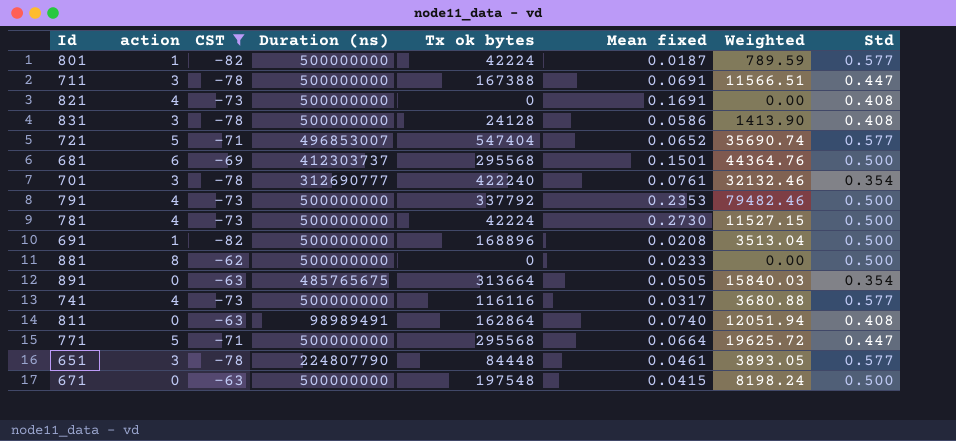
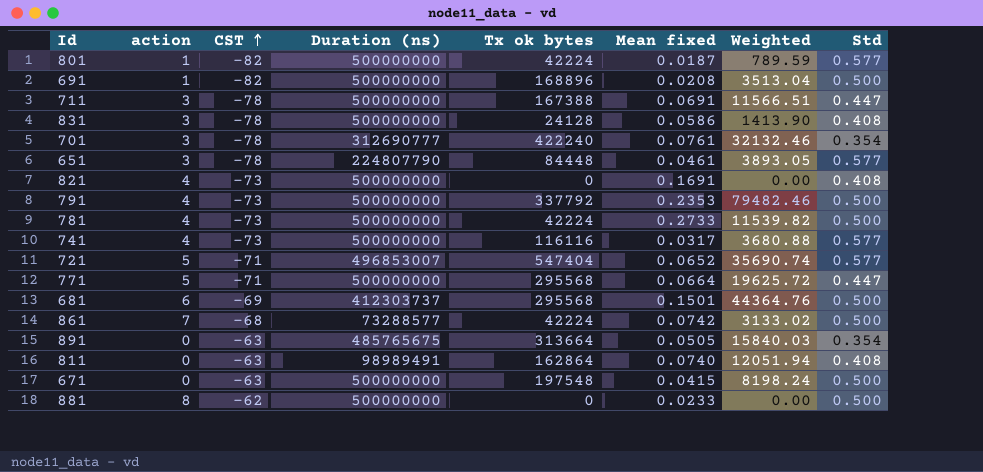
filter: CST != -68 -> none
row order: none -> CST ascending
781 | Mean fixed: 0.2730 -> 0.2733
781 | Weighted: 11527.15 -> 11539.82

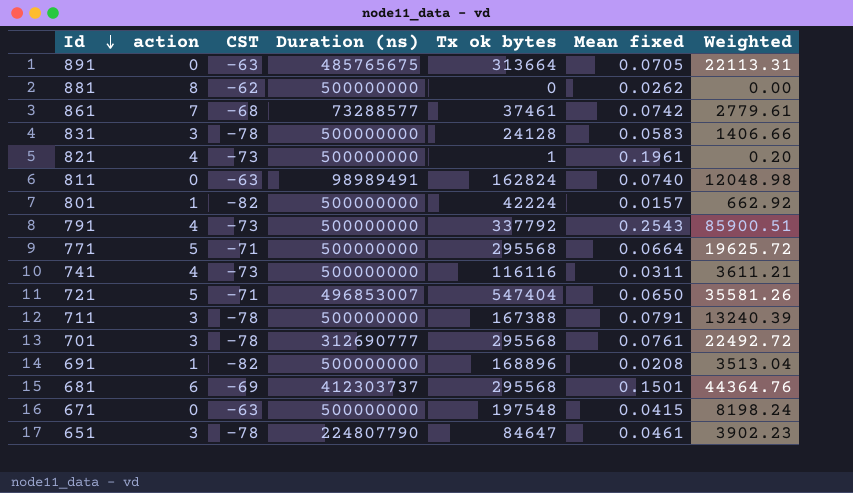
row order: CST ascending -> Id descending
column Std | position: 8 -> none
row 781: 4 | -73 | 500000000 | 42224 | 0.2733 | 11539.82 | 0.500 -> none
891 | Mean fixed: 0.0505 -> 0.0705
891 | Weighted: 15840.03 -> 22113.31
881 | Mean fixed: 0.0233 -> 0.0262
861 | Tx ok bytes: 42224 -> 37461
861 | Weighted: 3133.02 -> 2779.61
831 | Mean fixed: 0.0586 -> 0.0583
831 | Weighted: 1413.90 -> 1406.66
821 | Tx ok bytes: 0 -> 1
821 | Mean fixed: 0.1691 -> 0.1961
821 | Weighted: 0.00 -> 0.20
811 | Tx ok bytes: 162864 -> 162824
811 | Weighted: 12051.94 -> 12048.98
801 | Mean fixed: 0.0187 -> 0.0157
801 | Weighted: 789.59 -> 662.92
791 | Mean fixed: 0.2353 -> 0.2543
791 | Weighted: 79482.46 -> 85900.51
741 | Mean fixed: 0.0317 -> 0.0311
741 | Weighted: 3680.88 -> 3611.21
721 | Mean fixed: 0.0652 -> 0.0650
721 | Weighted: 35690.74 -> 35581.26
711 | Mean fixed: 0.0691 -> 0.0791
711 | Weighted: 11566.51 -> 13240.39
701 | Tx ok bytes: 422240 -> 295568
701 | Weighted: 32132.46 -> 22492.72
651 | Tx ok bytes: 84448 -> 84647
651 | Weighted: 3893.05 -> 3902.23

